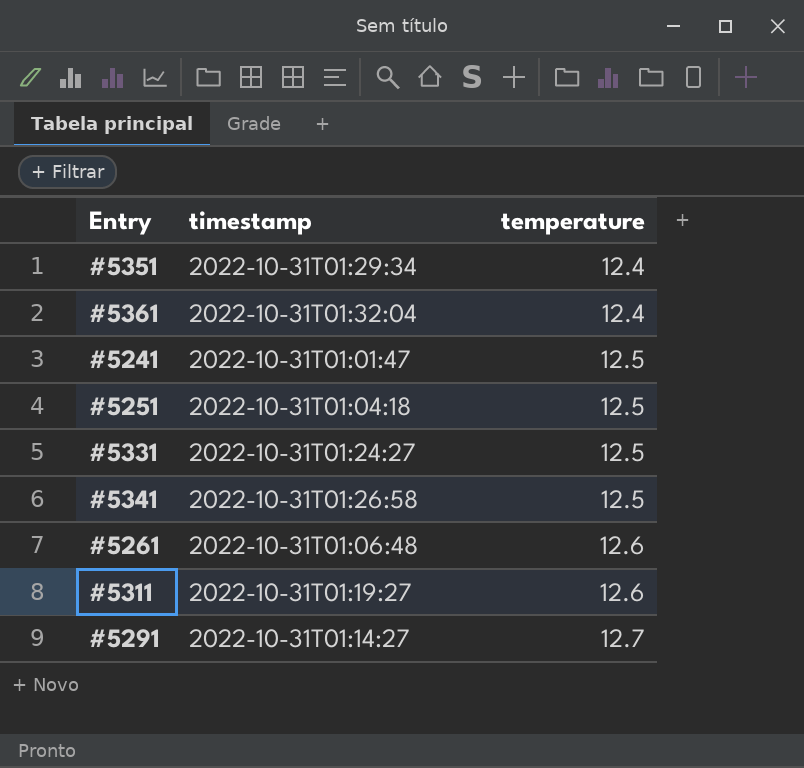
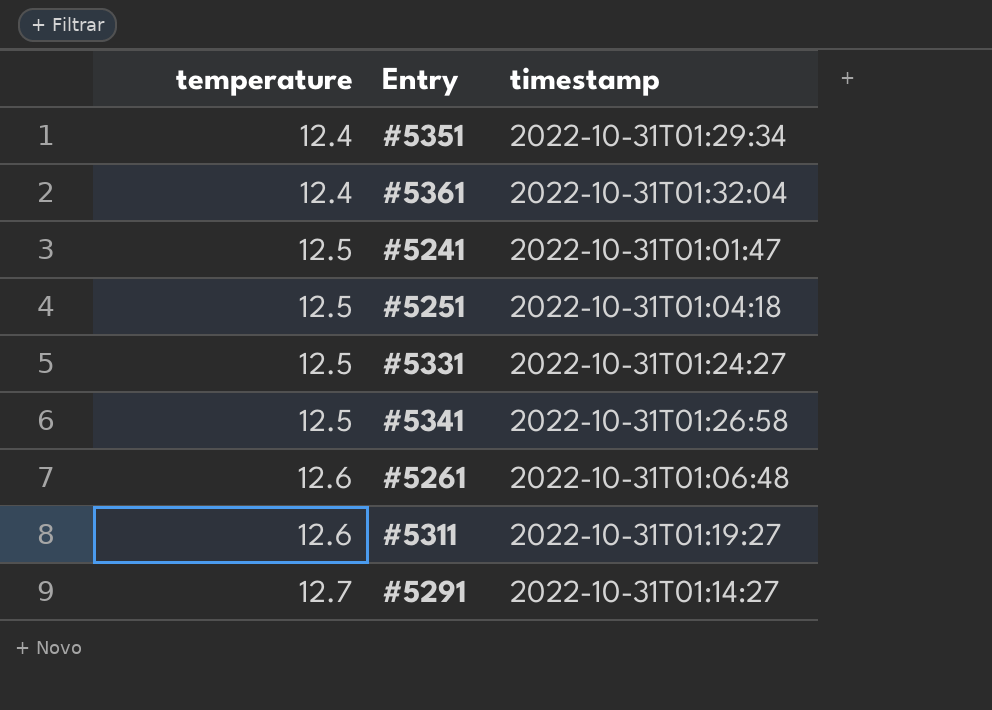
column temperature | position: 3 -> 1

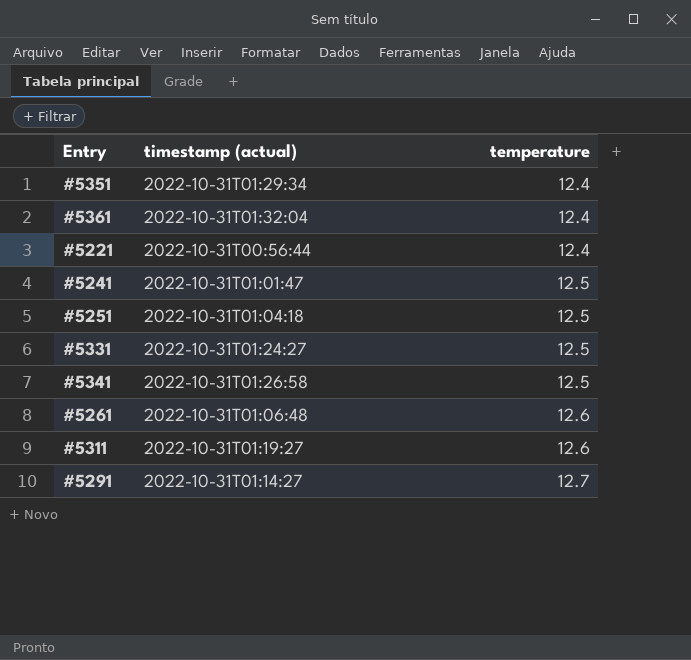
column name: timestamp -> timestamp (actual)
column temperature | position: 1 -> 3
row #5221: none -> 2022-10-31T00:56:44 | 12.4

